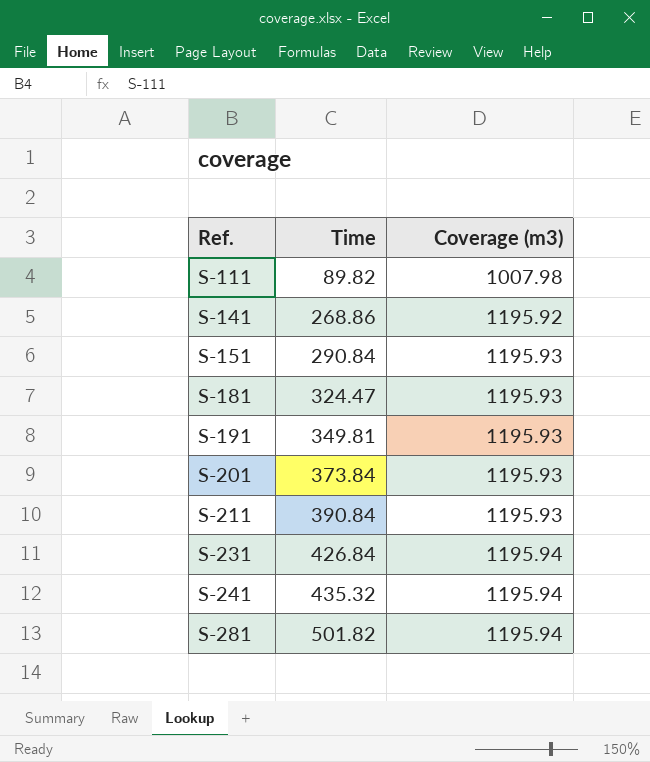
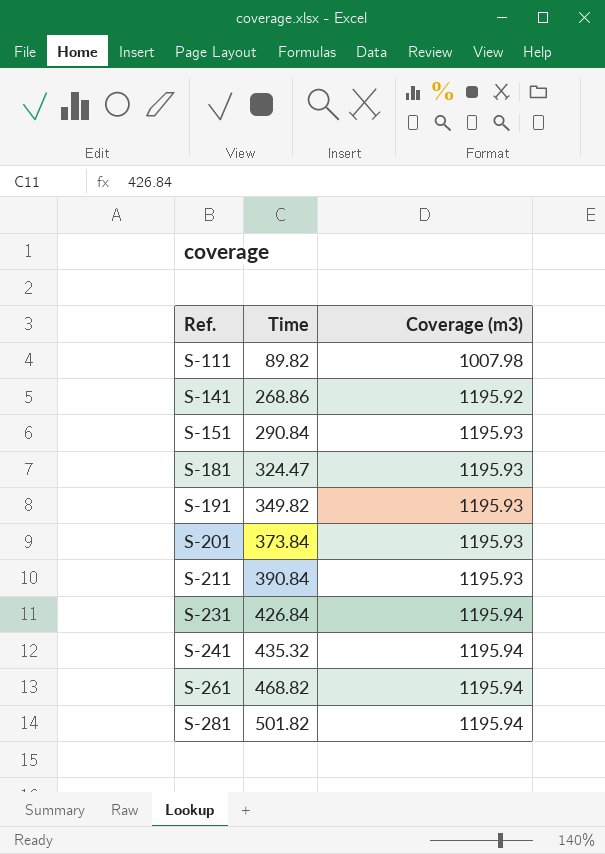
S-191 | Time: 349.81 -> 349.82
row S-261: none -> 468.82 | 1195.94

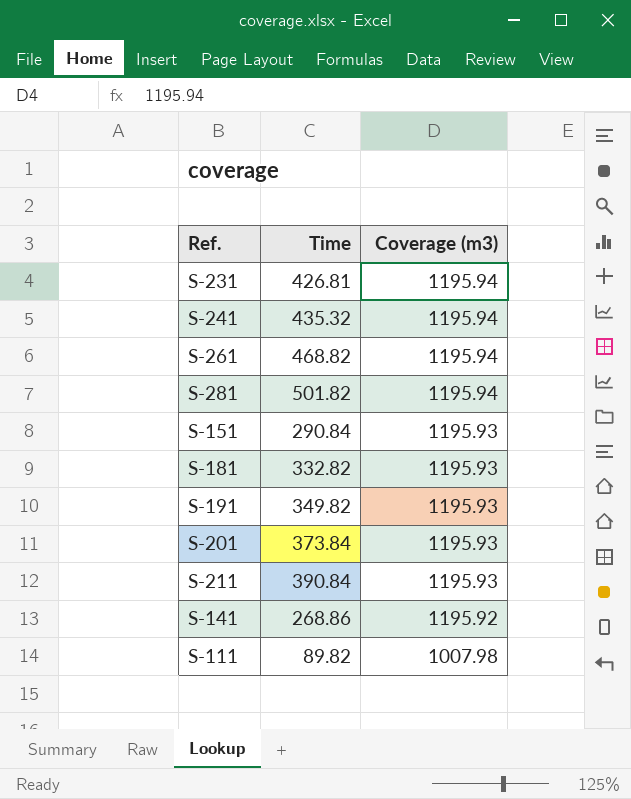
row order: Ref. ascending -> Coverage (m3) descending
S-231 | Time: 426.84 -> 426.81
S-181 | Time: 324.47 -> 332.82

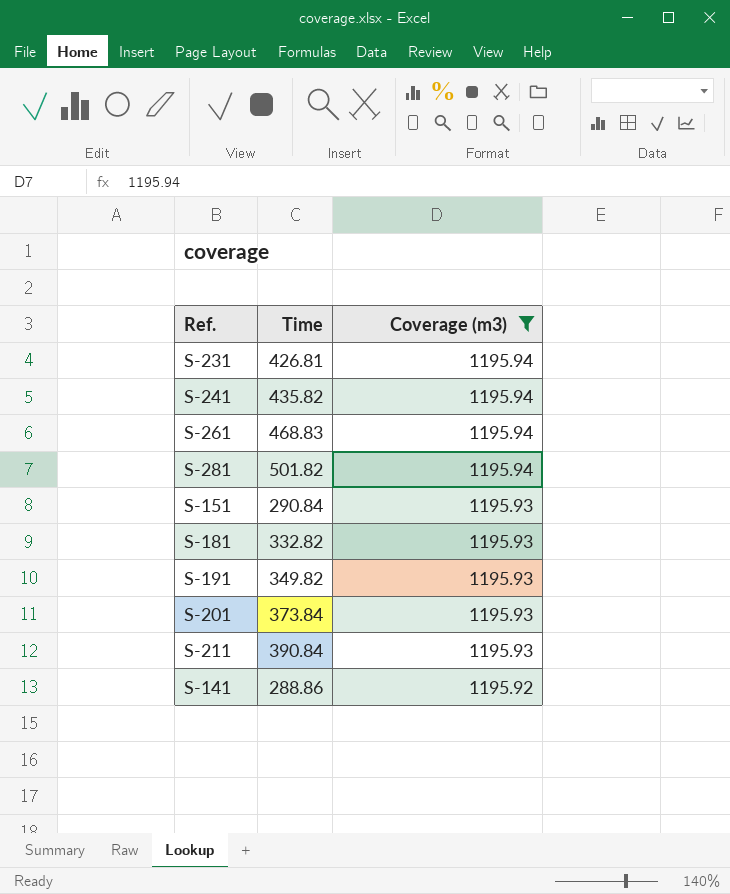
filter: none -> Coverage (m3) != 1007.98
S-241 | Time: 435.32 -> 435.82
S-261 | Time: 468.82 -> 468.83
S-141 | Time: 268.86 -> 288.86

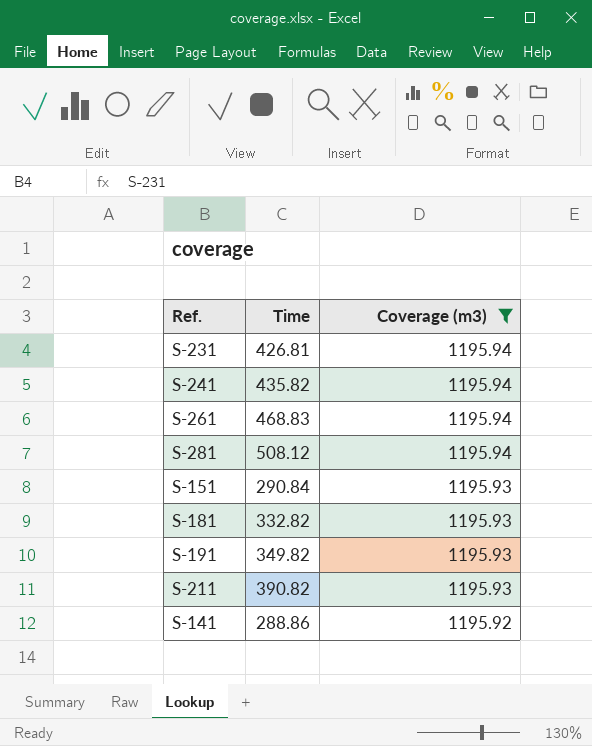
row S-201: 373.84 | 1195.93 -> none
S-281 | Time: 501.82 -> 508.12
S-211 | Time: 390.84 -> 390.82

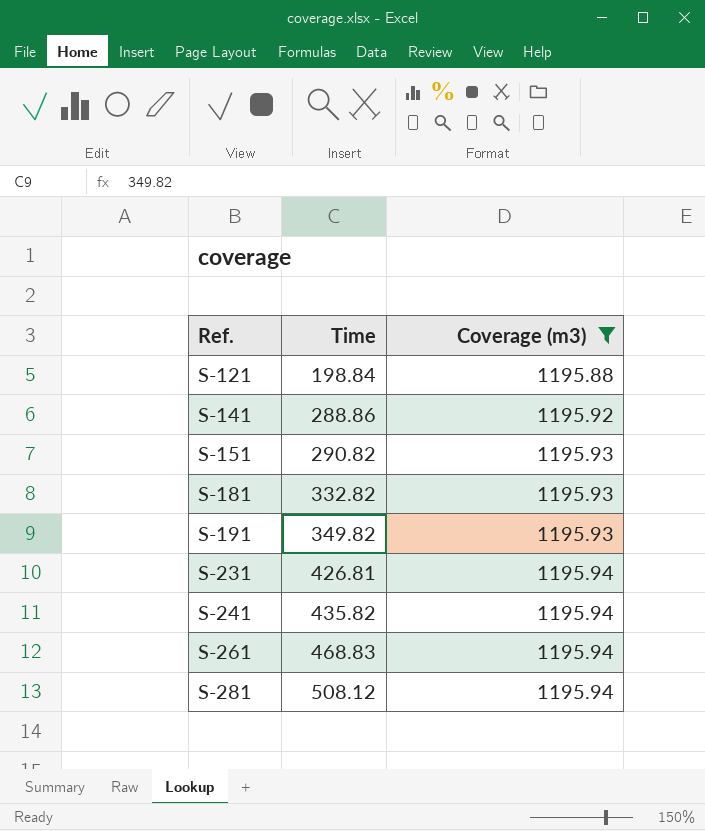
row order: Coverage (m3) descending -> Ref. ascending
row S-211: 390.82 | 1195.93 -> none
row S-121: none -> 198.84 | 1195.88
S-151 | Time: 290.84 -> 290.82

